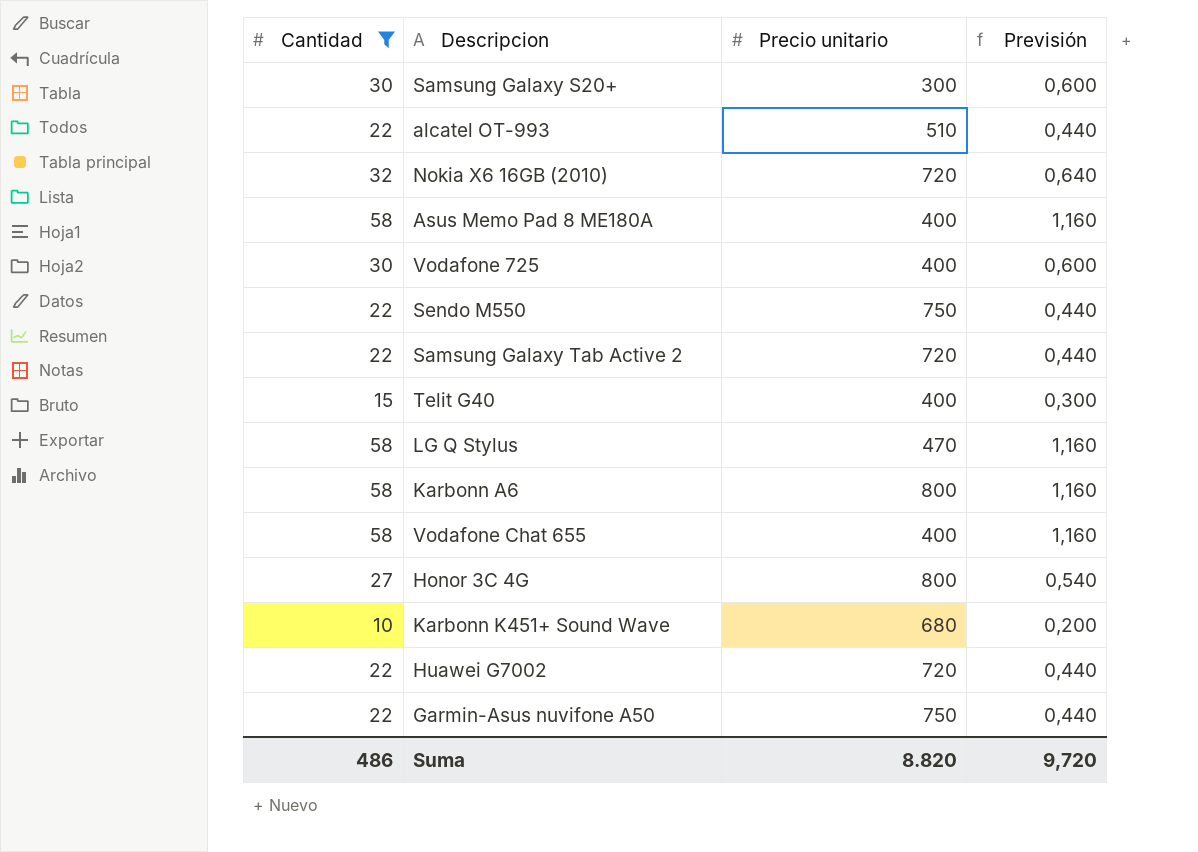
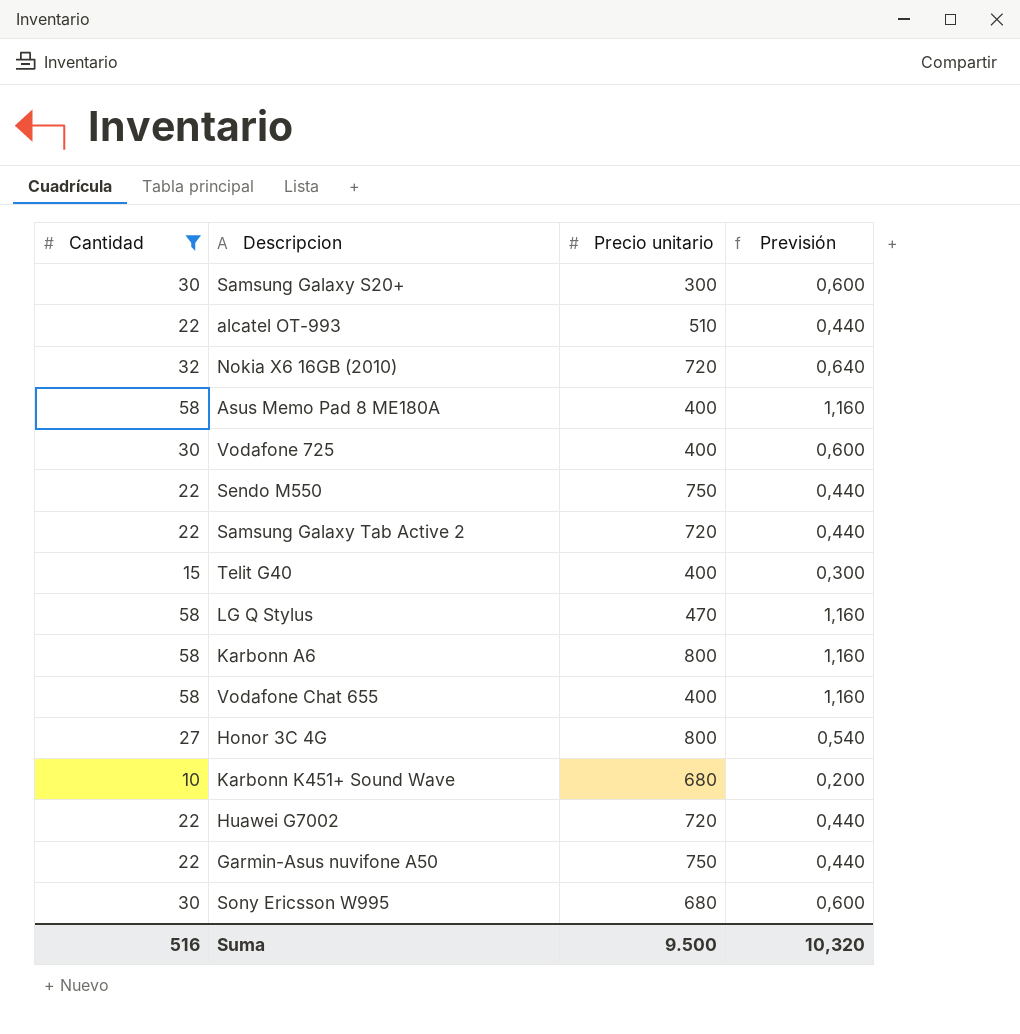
row Sony Ericsson W995: none -> 30 | 680 | 0,600
Suma | Cantidad: 486 -> 516
Suma | Precio unitario: 8.820 -> 9.500
Suma | Previsión: 9,720 -> 10,320

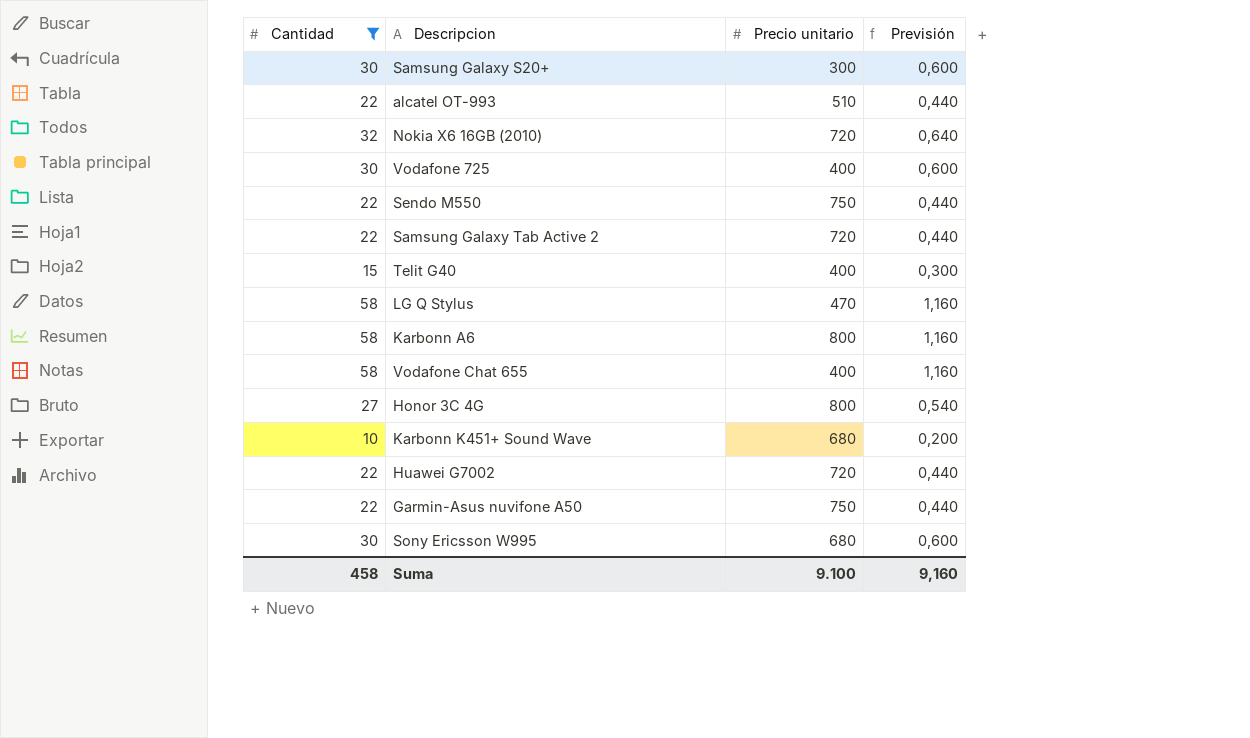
row Asus Memo Pad 8 ME180A: 58 | 400 | 1,160 -> none
Suma | Cantidad: 516 -> 458
Suma | Precio unitario: 9.500 -> 9.100
Suma | Previsión: 10,320 -> 9,160

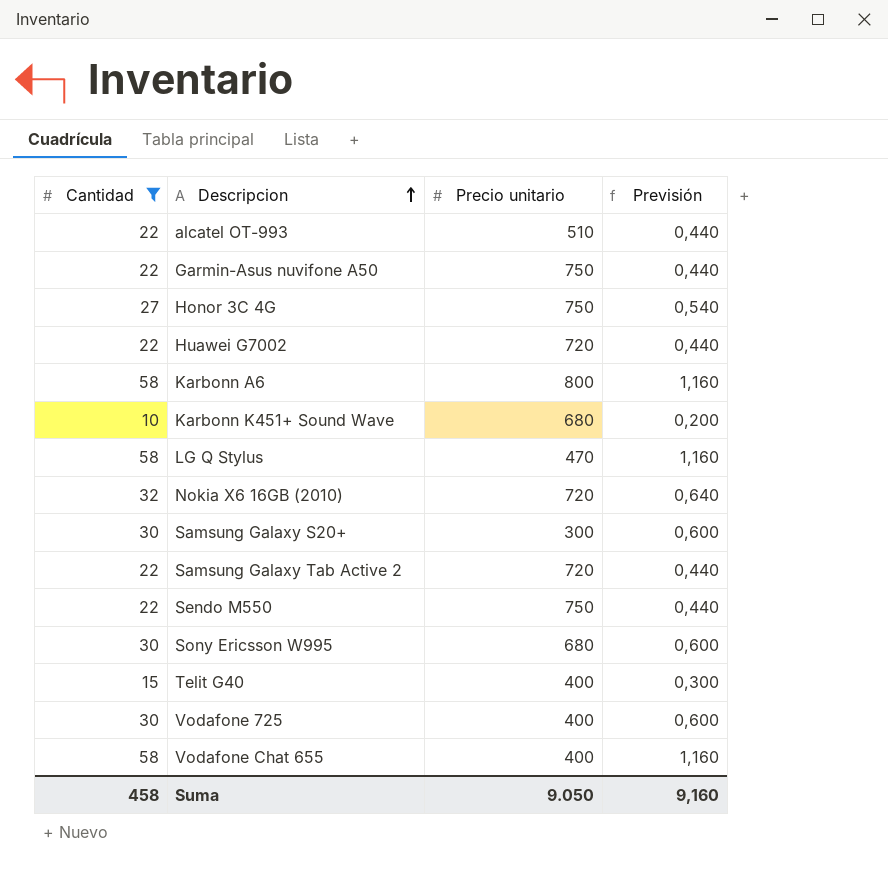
row order: none -> Descripcion ascending
Honor 3C 4G | Precio unitario: 800 -> 750
Suma | Precio unitario: 9.100 -> 9.050

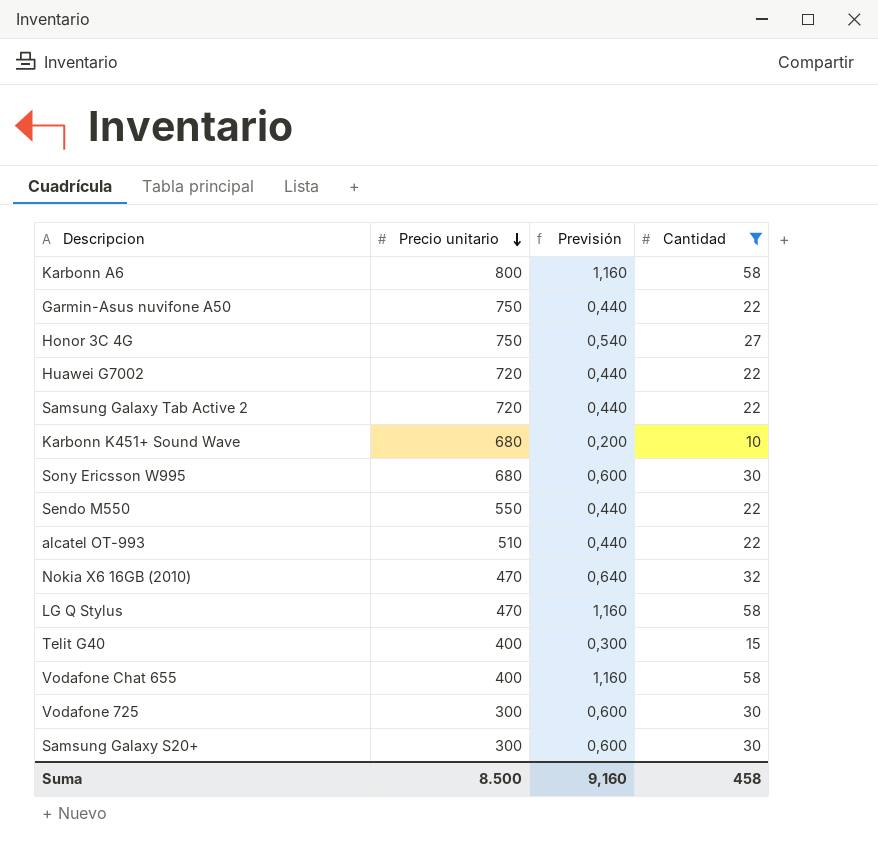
row order: Descripcion ascending -> Precio unitario descending
column Cantidad | position: 1 -> 4
Sendo M550 | Precio unitario: 750 -> 550
Nokia X6 16GB (2010) | Precio unitario: 720 -> 470
Vodafone 725 | Precio unitario: 400 -> 300
Suma | Precio unitario: 9.050 -> 8.500

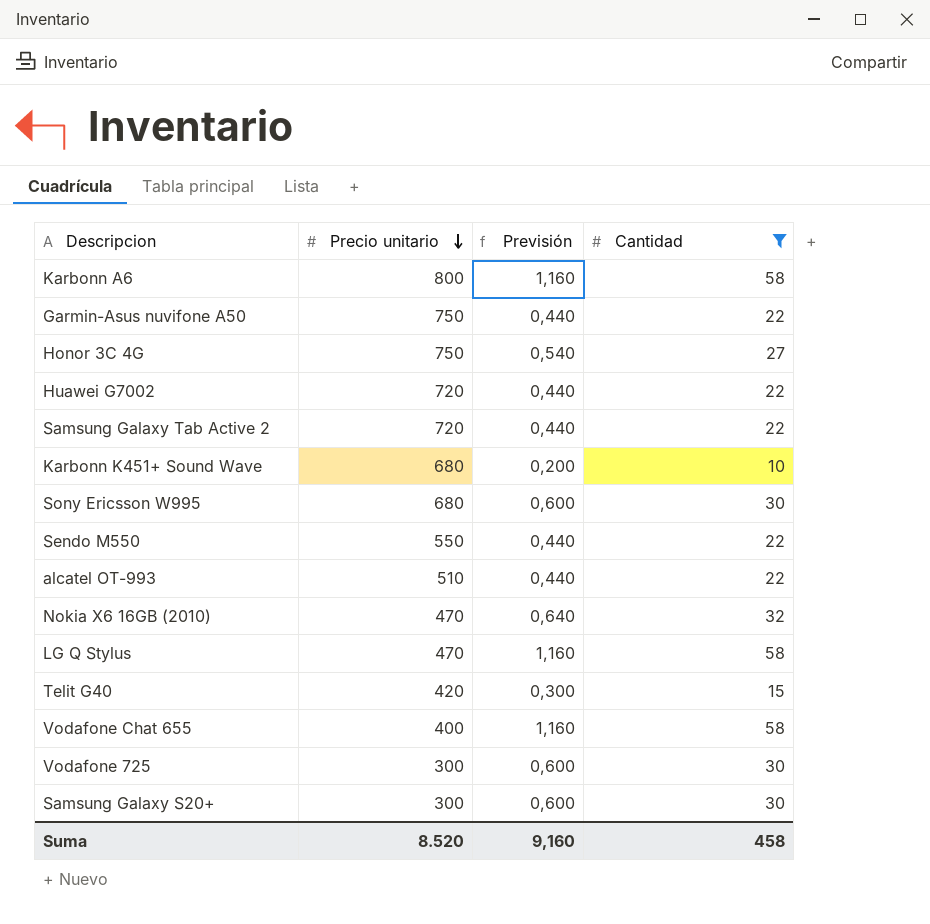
Telit G40 | Precio unitario: 400 -> 420
Suma | Precio unitario: 8.500 -> 8.520

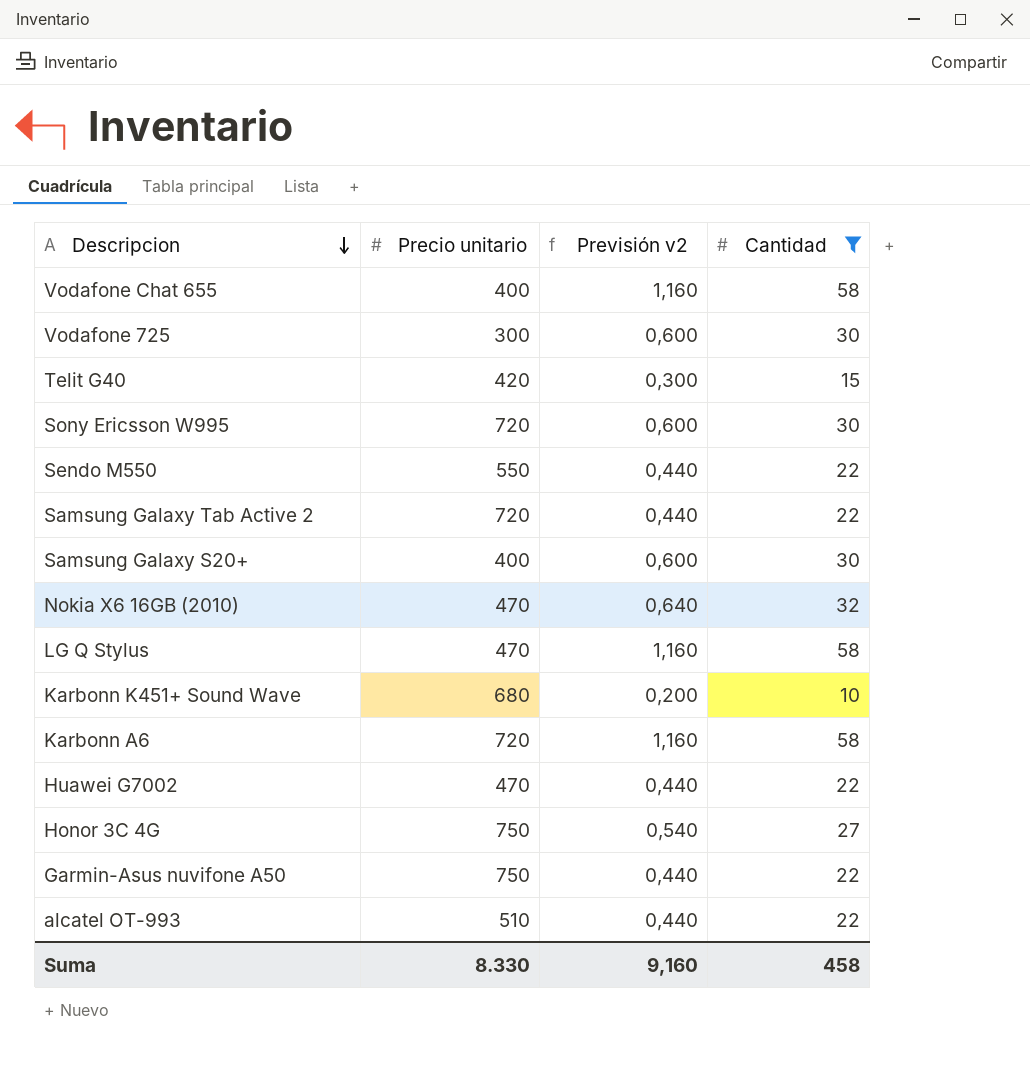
row order: Precio unitario descending -> Descripcion descending
column name: Previsión -> Previsión v2
Sony Ericsson W995 | Precio unitario: 680 -> 720
Samsung Galaxy S20+ | Precio unitario: 300 -> 400
Karbonn A6 | Precio unitario: 800 -> 720
Huawei G7002 | Precio unitario: 720 -> 470
Suma | Precio unitario: 8.520 -> 8.330

